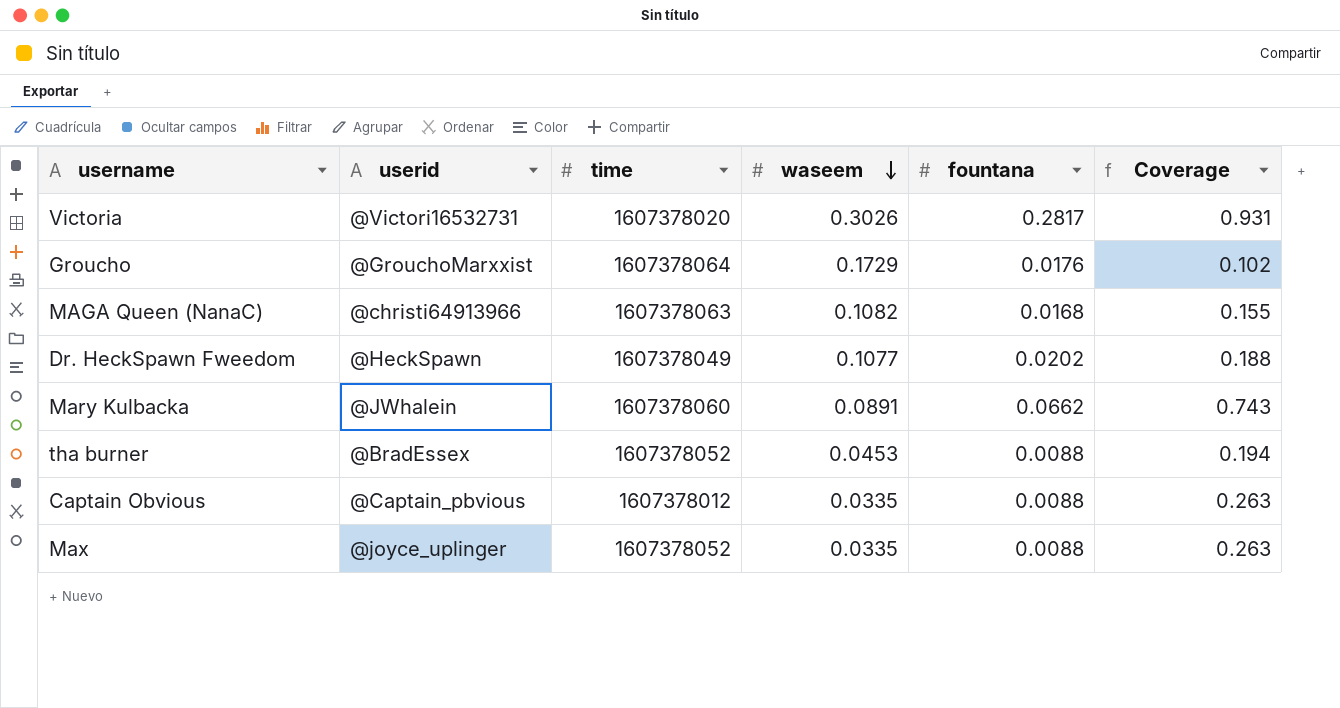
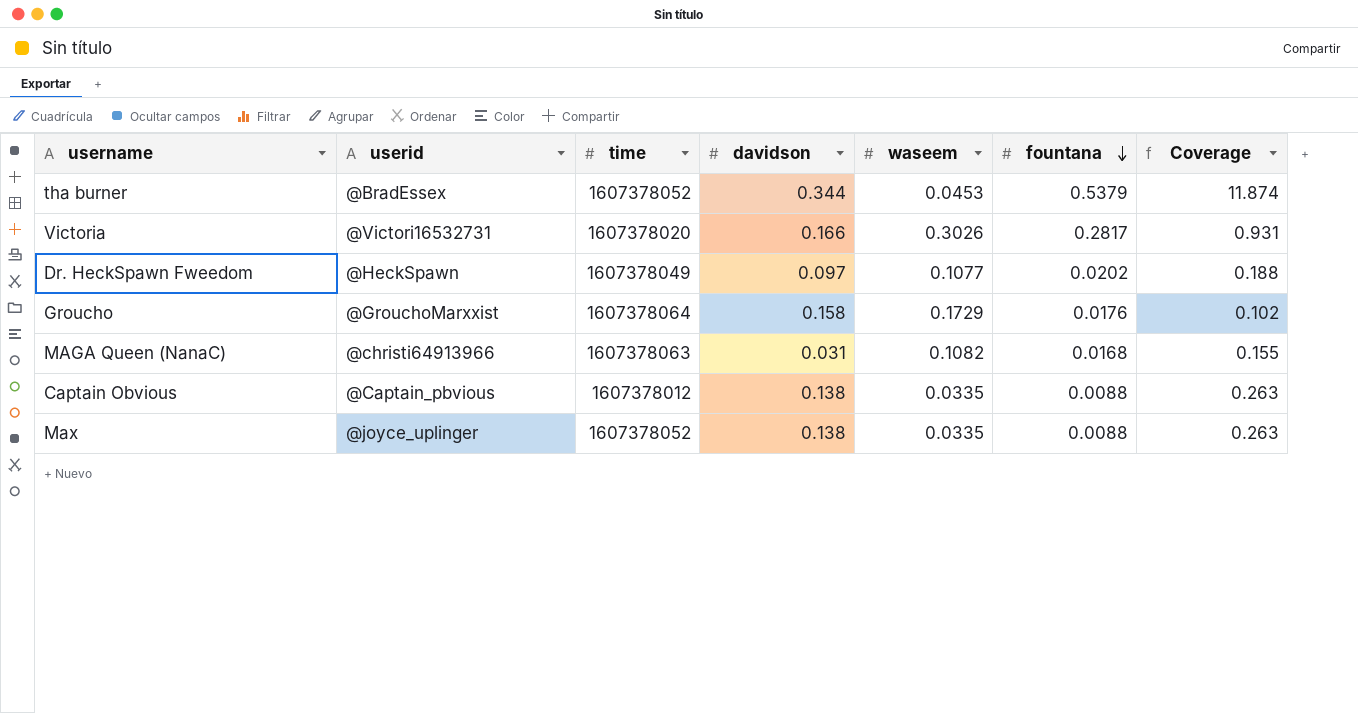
row order: waseem descending -> fountana descending
column davidson | position: none -> 4
row Mary Kulbacka: @JWhalein | 1607378060 | 0.0891 | 0.0662 | 0.743 -> none
tha burner | fountana: 0.0088 -> 0.5379
tha burner | Coverage: 0.194 -> 11.874

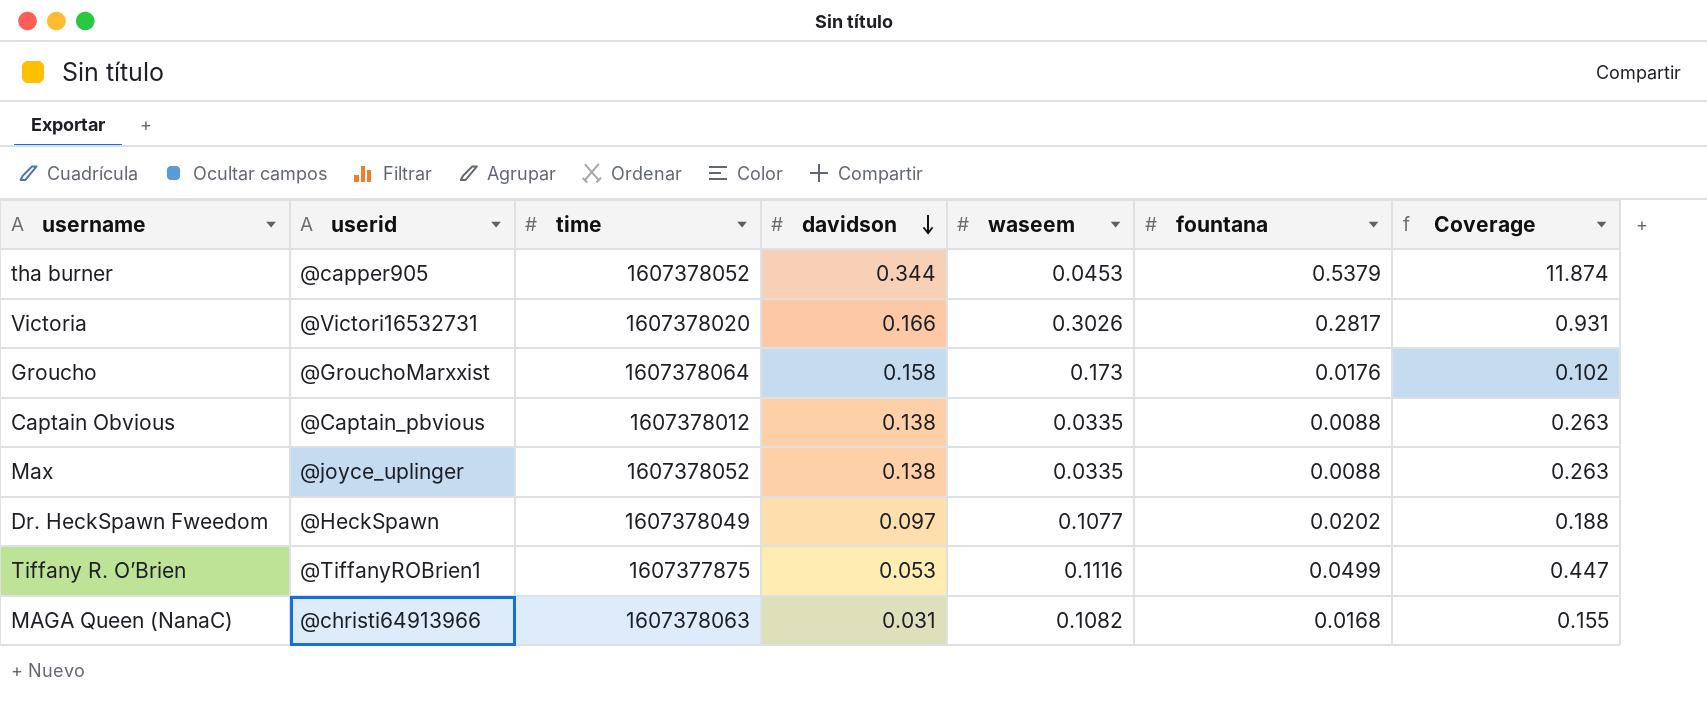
row order: fountana descending -> davidson descending
tha burner | userid: @BradEssex -> @capper905
Groucho | waseem: 0.1729 -> 0.173
row Tiffany R. O’Brien: none -> @TiffanyROBrien1 | 1607377875 | 0.053 | 0.1116 | 0.0499 | 0.447

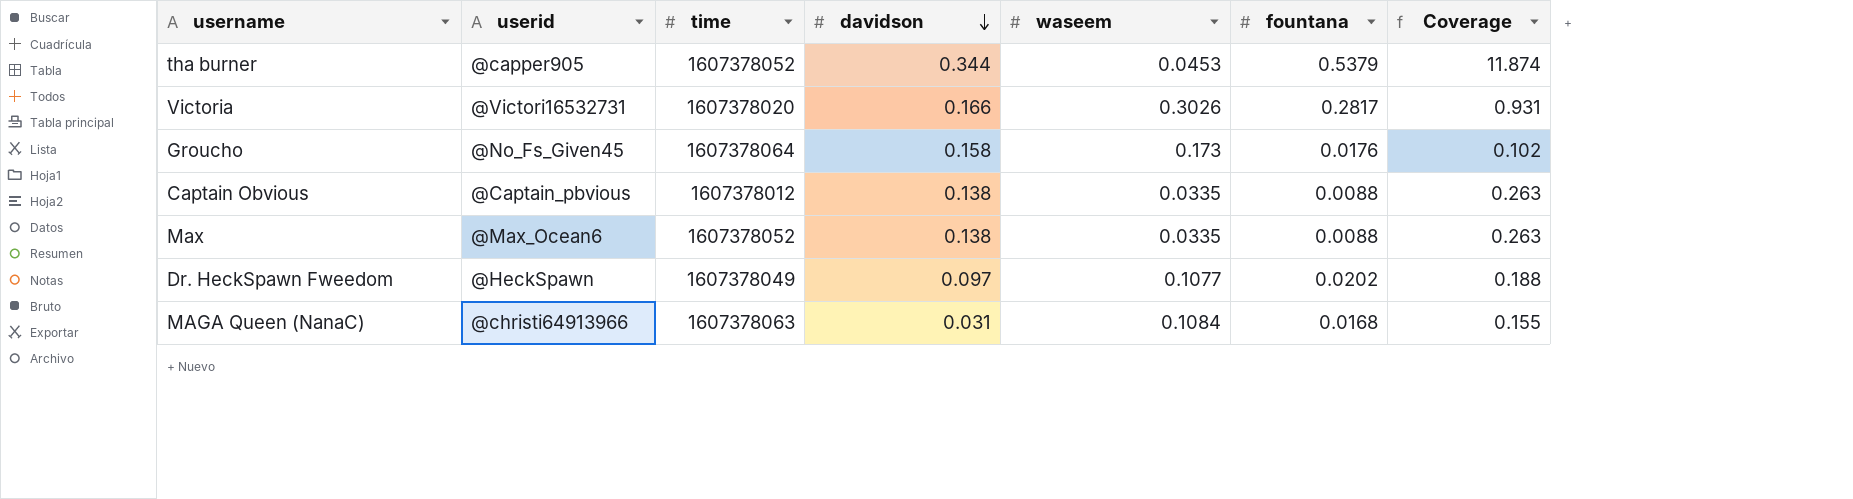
row Tiffany R. O’Brien: @TiffanyROBrien1 | 1607377875 | 0.053 | 0.1116 | 0.0499 | 0.447 -> none
Groucho | userid: @GrouchoMarxxist -> @No_Fs_Given45
Max | userid: @joyce_uplinger -> @Max_Ocean6
MAGA Queen (NanaC) | waseem: 0.1082 -> 0.1084

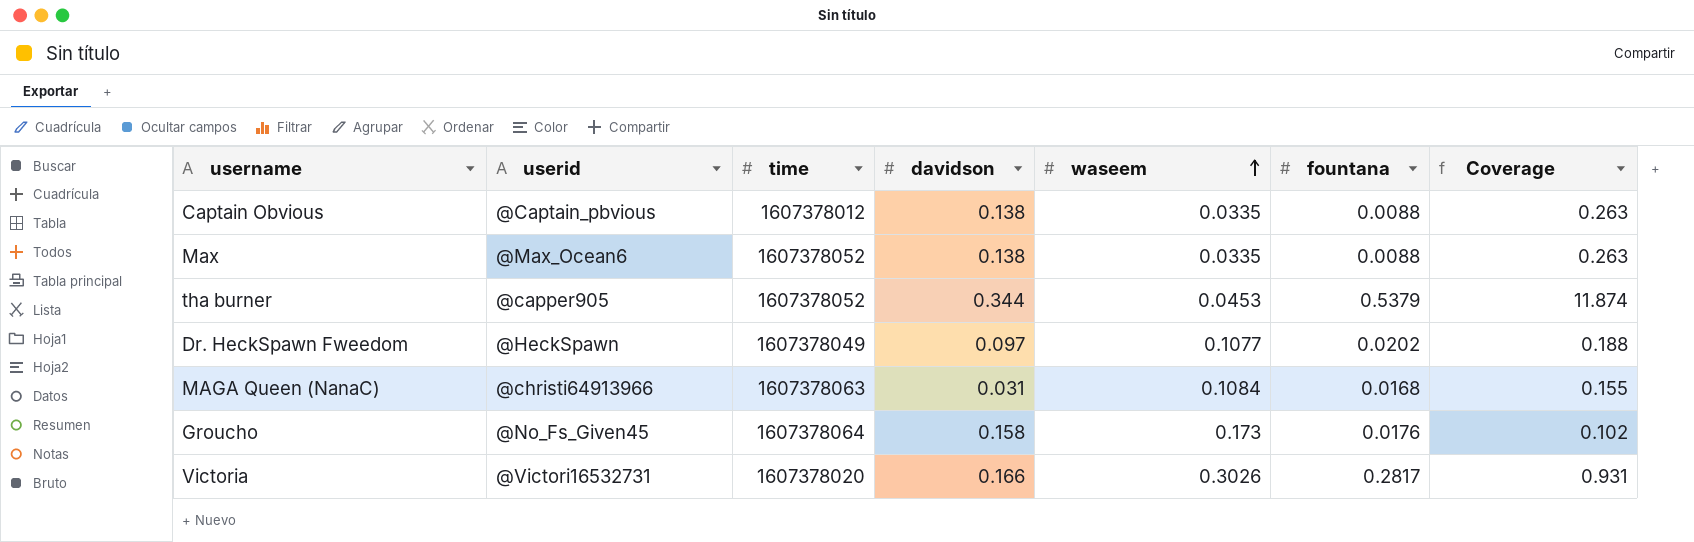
row order: davidson descending -> waseem ascending

